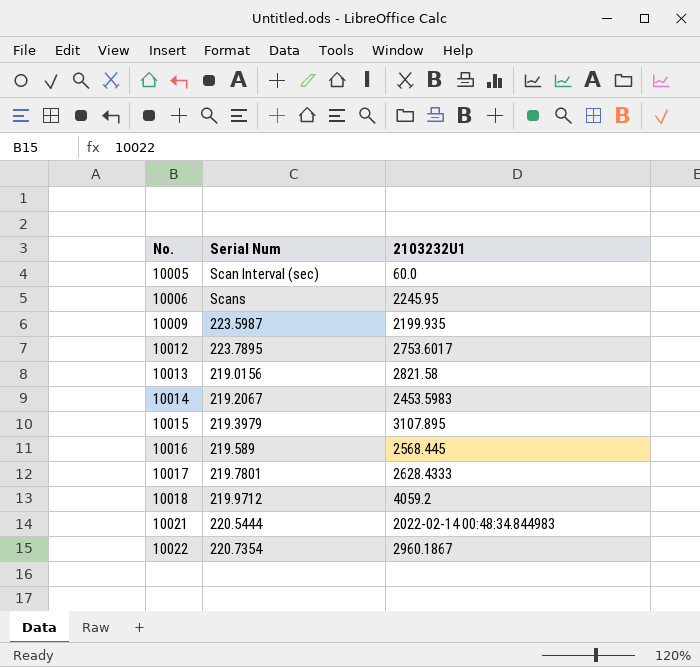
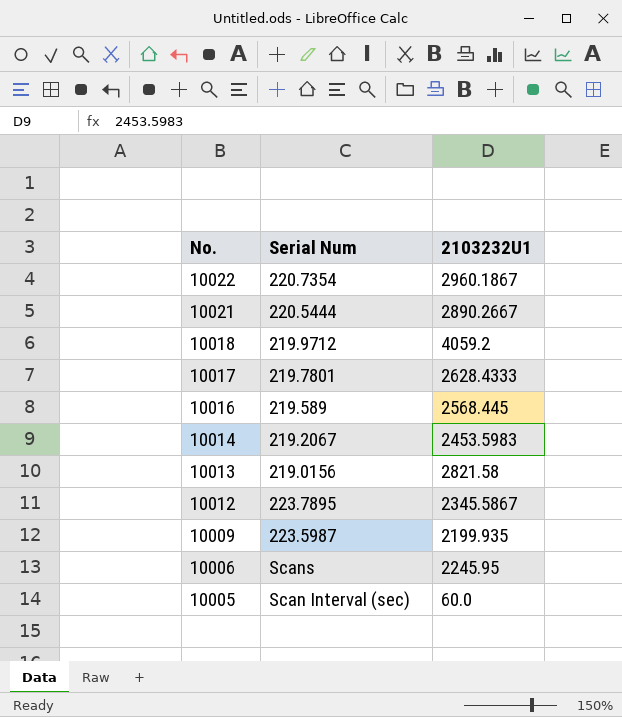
row order: No. ascending -> No. descending
row 10015: 219.3979 | 3107.895 -> none
10021 | 2103232U1: 2022-02-14 00:48:34.844983 -> 2890.2667
10012 | 2103232U1: 2753.6017 -> 2345.5867

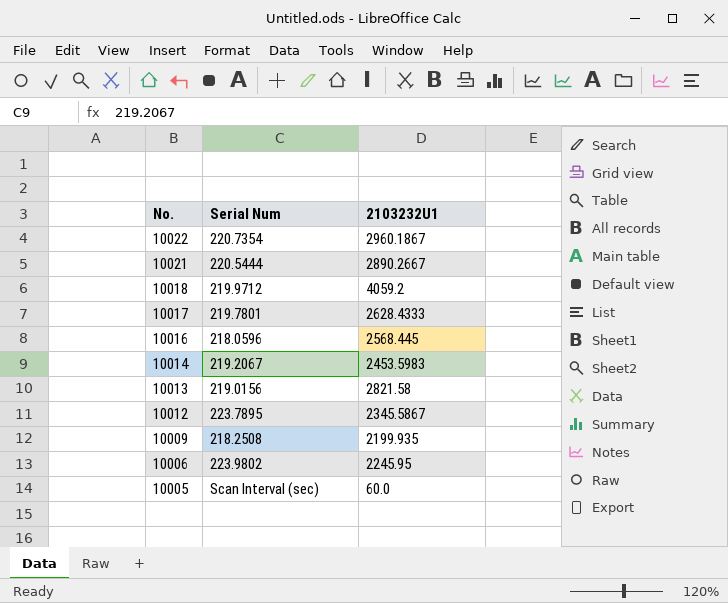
10016 | Serial Num: 219.589 -> 218.0596
10009 | Serial Num: 223.5987 -> 218.2508
10006 | Serial Num: Scans -> 223.9802

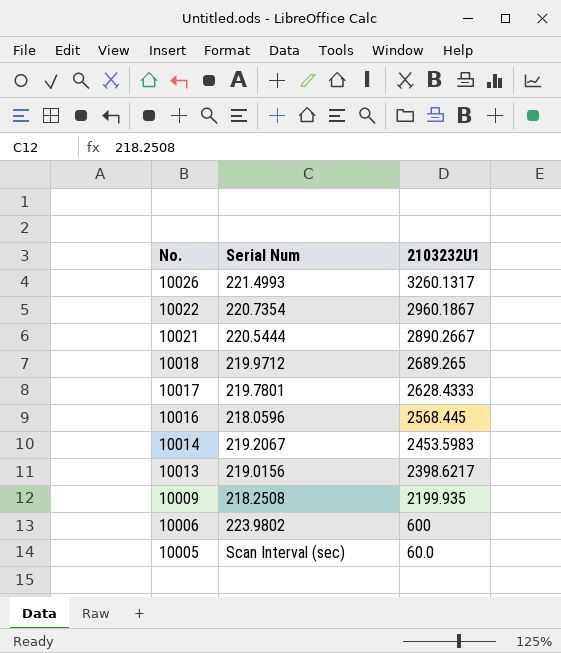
row 10012: 223.7895 | 2345.5867 -> none
row 10026: none -> 221.4993 | 3260.1317
10018 | 2103232U1: 4059.2 -> 2689.265
10013 | 2103232U1: 2821.58 -> 2398.6217
10006 | 2103232U1: 2245.95 -> 600

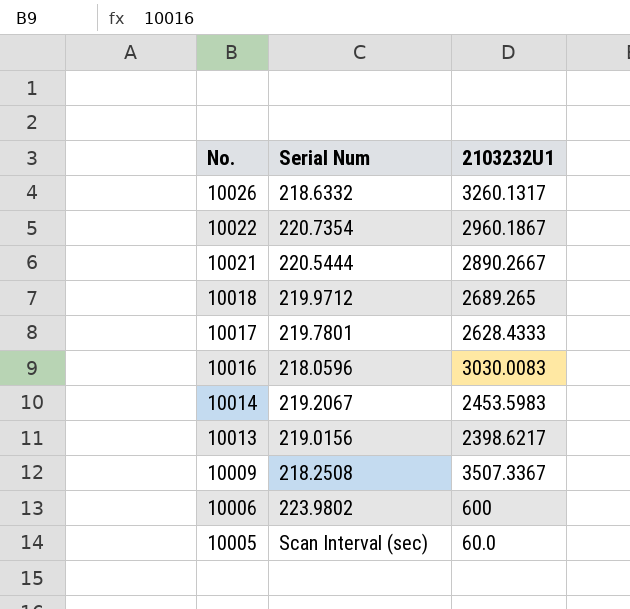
10026 | Serial Num: 221.4993 -> 218.6332
10016 | 2103232U1: 2568.445 -> 3030.0083
10009 | 2103232U1: 2199.935 -> 3507.3367

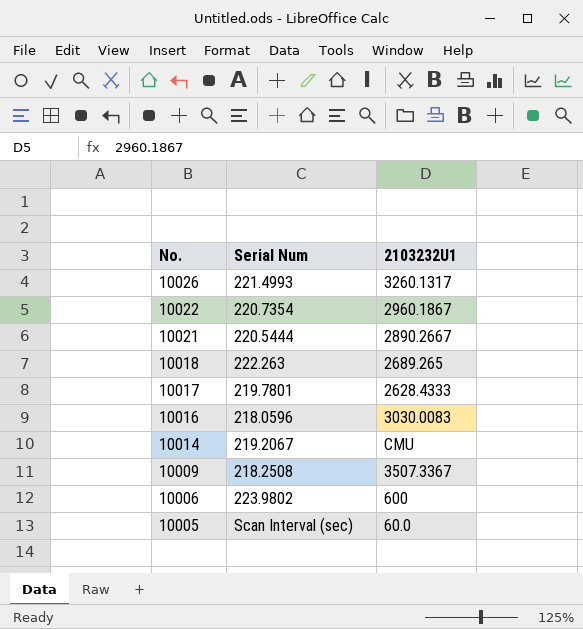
row 10013: 219.0156 | 2398.6217 -> none
10026 | Serial Num: 218.6332 -> 221.4993
10018 | Serial Num: 219.9712 -> 222.263
10014 | 2103232U1: 2453.5983 -> CMU

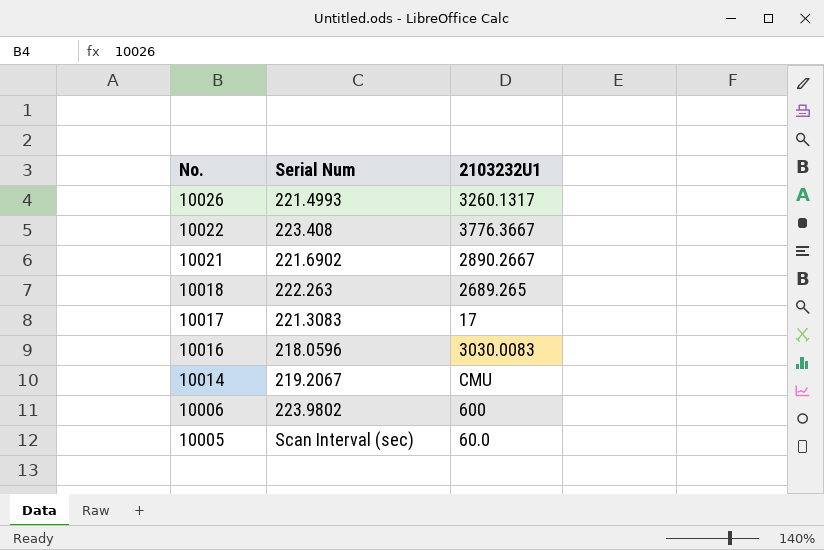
row 10009: 218.2508 | 3507.3367 -> none
10022 | Serial Num: 220.7354 -> 223.408
10022 | 2103232U1: 2960.1867 -> 3776.3667
10021 | Serial Num: 220.5444 -> 221.6902
10017 | Serial Num: 219.7801 -> 221.3083
10017 | 2103232U1: 2628.4333 -> 17

